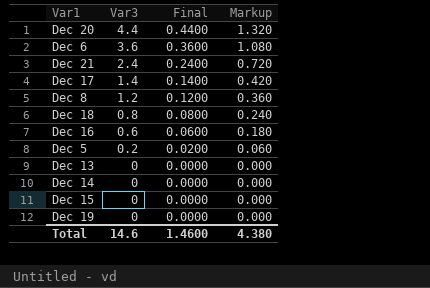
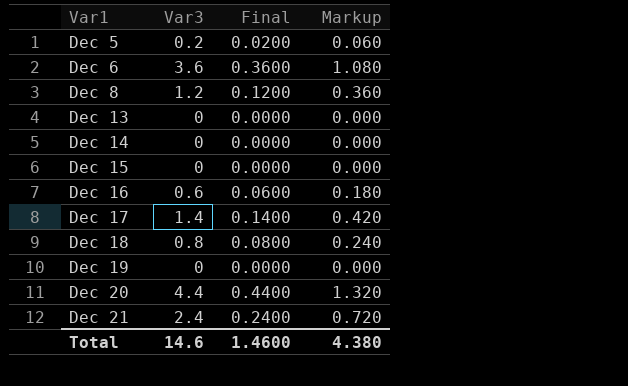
row order: Var3 descending -> Var1 ascending

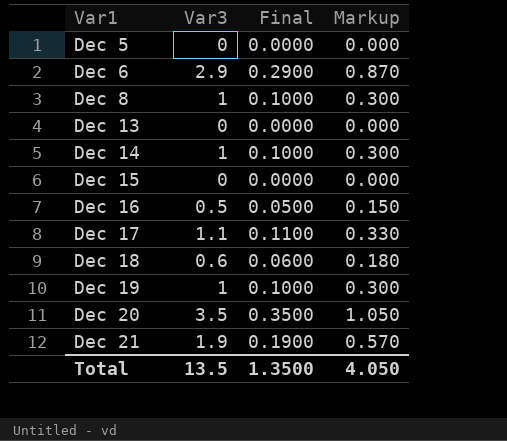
Dec 5 | Var3: 0.2 -> 0
Dec 5 | Final: 0.0200 -> 0.0000
Dec 5 | Markup: 0.060 -> 0.000
Dec 6 | Var3: 3.6 -> 2.9
Dec 6 | Final: 0.3600 -> 0.2900
Dec 6 | Markup: 1.080 -> 0.870
Dec 8 | Var3: 1.2 -> 1
Dec 8 | Final: 0.1200 -> 0.1000
Dec 8 | Markup: 0.360 -> 0.300
Dec 14 | Var3: 0 -> 1
Dec 14 | Final: 0.0000 -> 0.1000
Dec 14 | Markup: 0.000 -> 0.300
Dec 16 | Var3: 0.6 -> 0.5
Dec 16 | Final: 0.0600 -> 0.0500
Dec 16 | Markup: 0.180 -> 0.150
Dec 17 | Var3: 1.4 -> 1.1
Dec 17 | Final: 0.1400 -> 0.1100
Dec 17 | Markup: 0.420 -> 0.330
Dec 18 | Var3: 0.8 -> 0.6
Dec 18 | Final: 0.0800 -> 0.0600
Dec 18 | Markup: 0.240 -> 0.180
Dec 19 | Var3: 0 -> 1
Dec 19 | Final: 0.0000 -> 0.1000
Dec 19 | Markup: 0.000 -> 0.300
Dec 20 | Var3: 4.4 -> 3.5
Dec 20 | Final: 0.4400 -> 0.3500
Dec 20 | Markup: 1.320 -> 1.050
Dec 21 | Var3: 2.4 -> 1.9
Dec 21 | Final: 0.2400 -> 0.1900
Dec 21 | Markup: 0.720 -> 0.570
Total | Var3: 14.6 -> 13.5
Total | Final: 1.4600 -> 1.3500
Total | Markup: 4.380 -> 4.050

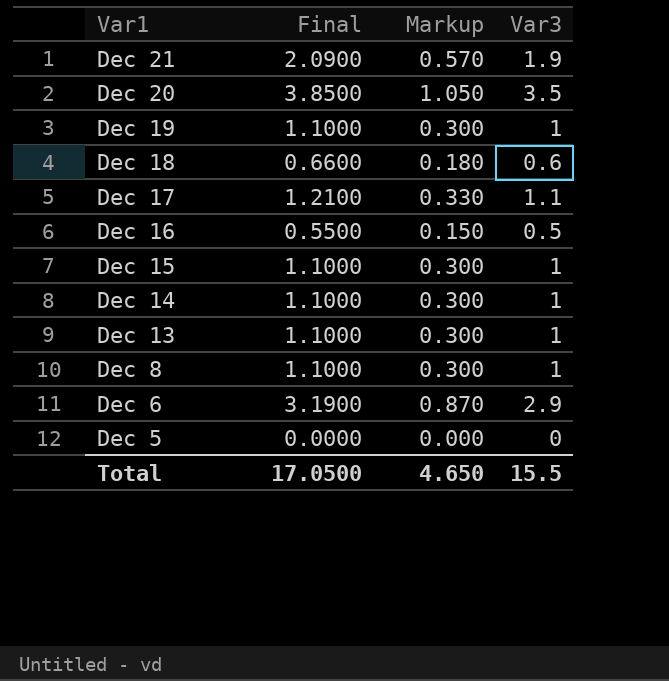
row order: Var1 ascending -> Var1 descending
column Final | formula: [Var3] * 0.1 -> [Var3] * 1.1
column Var3 | position: 2 -> 4
Dec 15 | Markup: 0.000 -> 0.300
Dec 15 | Var3: 0 -> 1
Dec 13 | Markup: 0.000 -> 0.300
Dec 13 | Var3: 0 -> 1
Total | Final: 1.3500 -> 17.0500
Total | Markup: 4.050 -> 4.650
Total | Var3: 13.5 -> 15.5

